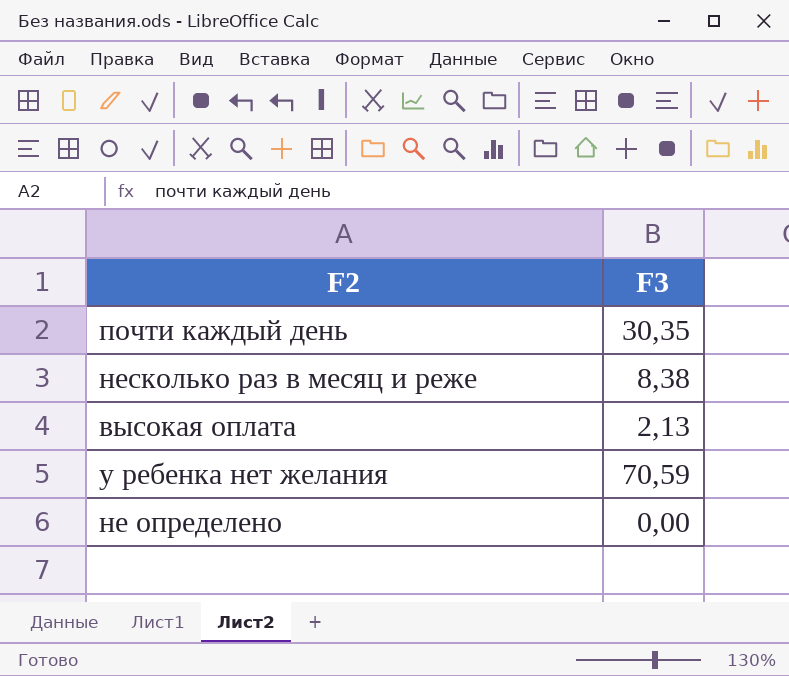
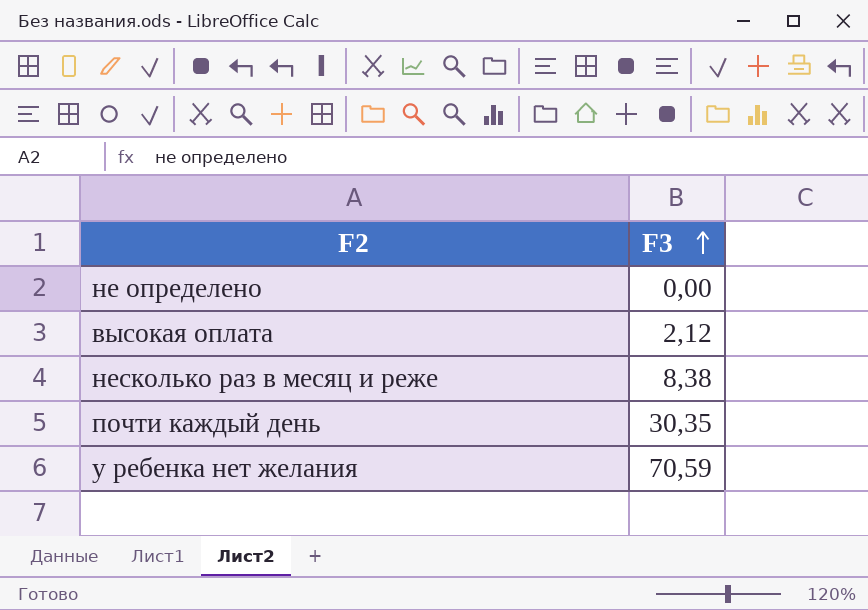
row order: none -> F3 ascending
высокая оплата | F3: 2,13 -> 2,12

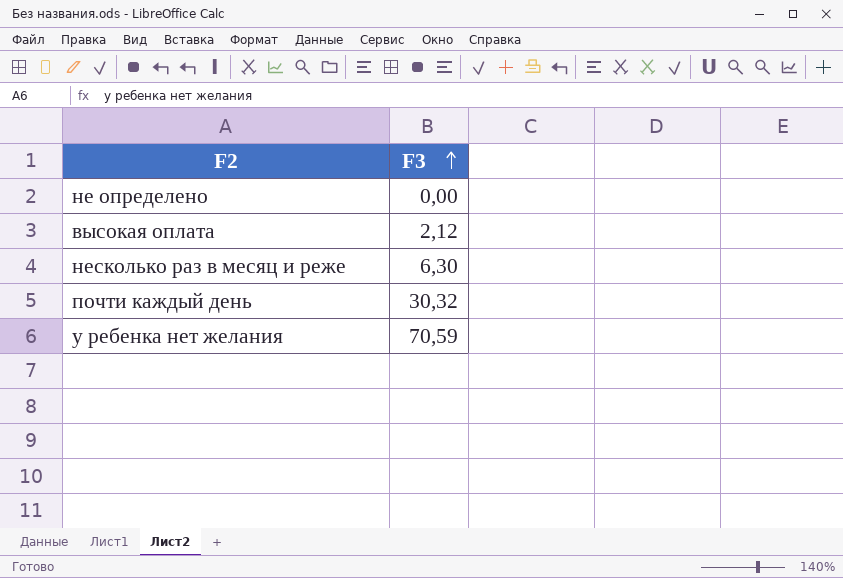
несколько раз в месяц и реже | F3: 8,38 -> 6,30
почти каждый день | F3: 30,35 -> 30,32

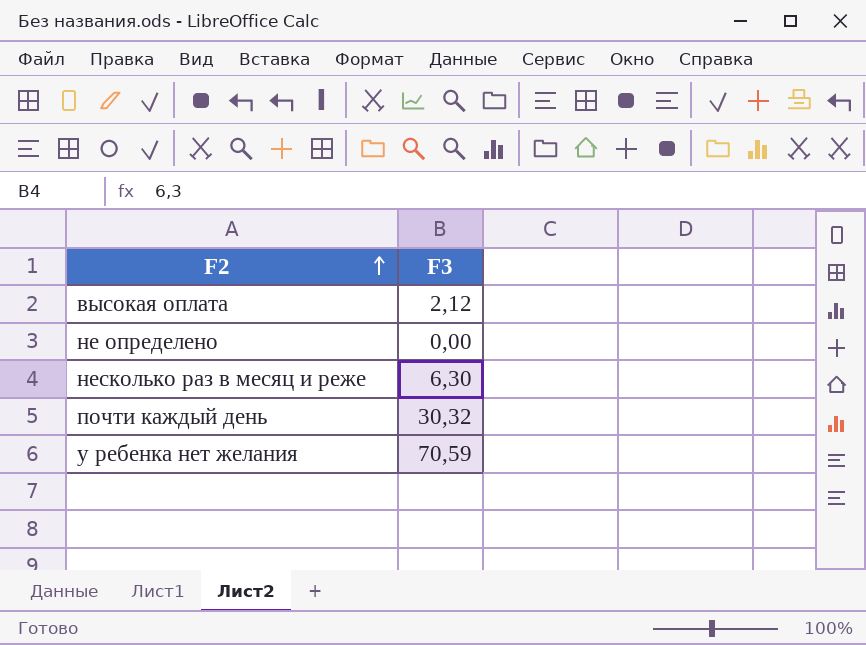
row order: F3 ascending -> F2 ascending

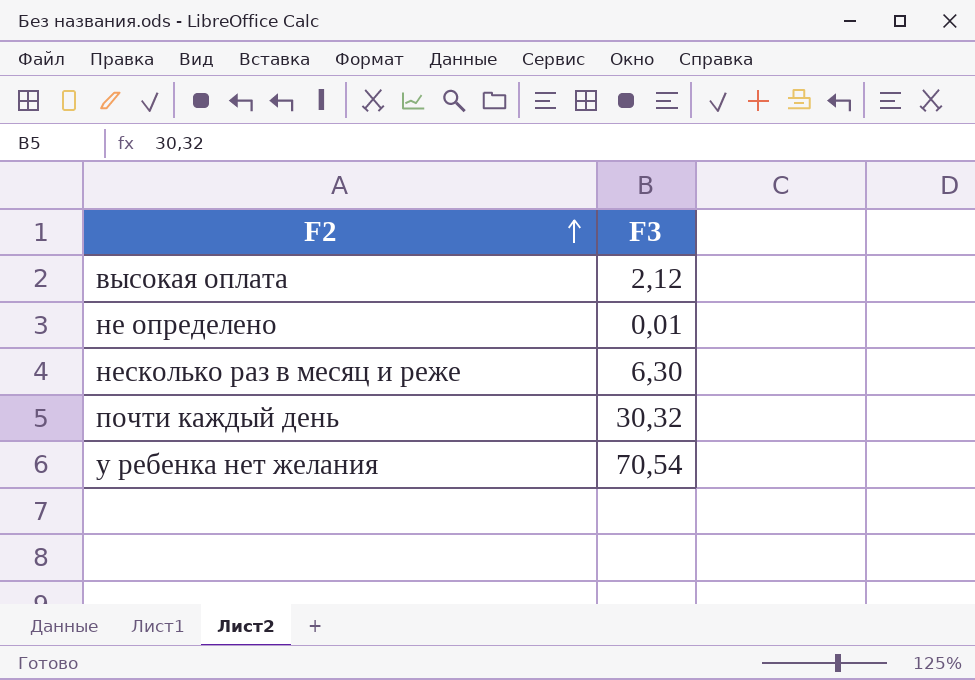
не определено | F3: 0,00 -> 0,01
у ребенка нет желания | F3: 70,59 -> 70,54

